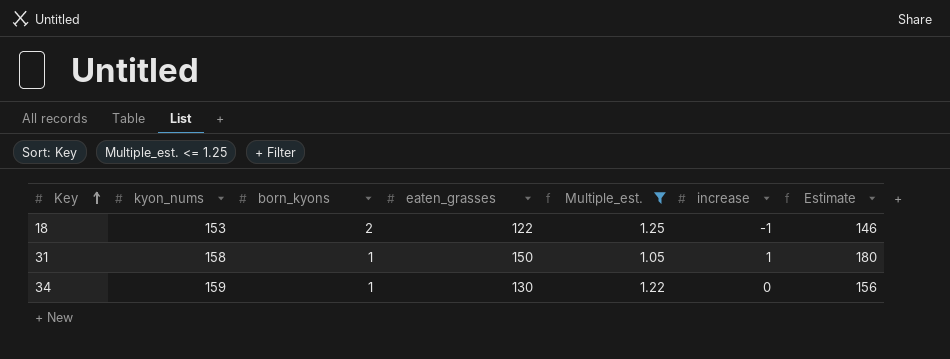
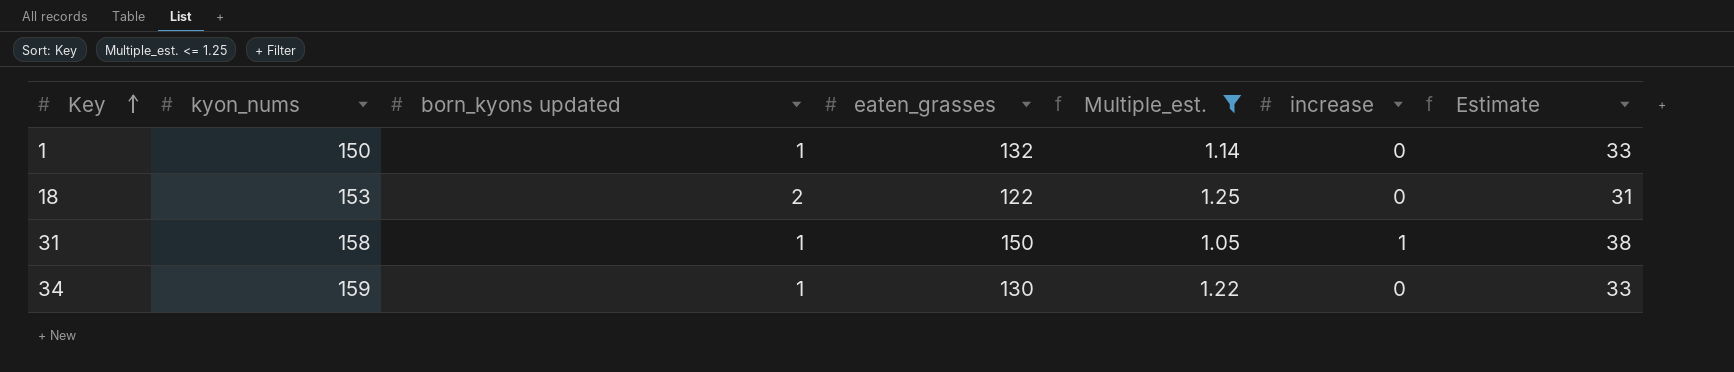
column name: born_kyons -> born_kyons updated
column Estimate | formula: [eaten_grasses] * 1.2 -> [eaten_grasses] * 0.25
row 1: none -> 150 | 1 | 132 | 1.14 | 0 | 33
18 | increase: -1 -> 0

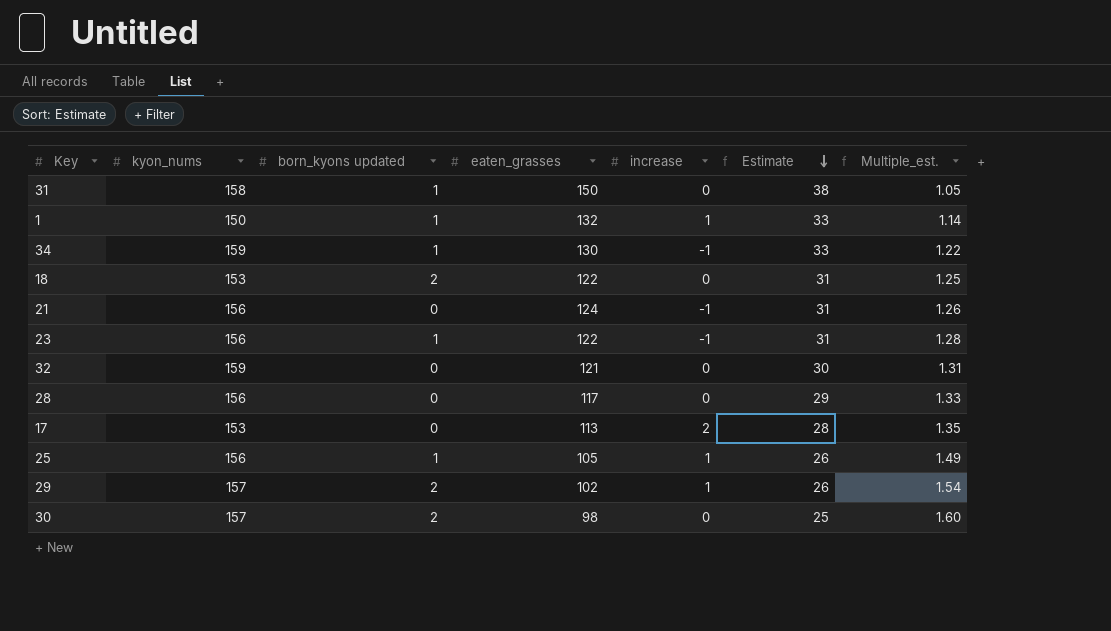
filter: Multiple_est. <= 1.25 -> none
row order: Key ascending -> Estimate descending
column Multiple_est. | position: 5 -> 7
31 | increase: 1 -> 0
1 | increase: 0 -> 1
34 | increase: 0 -> -1

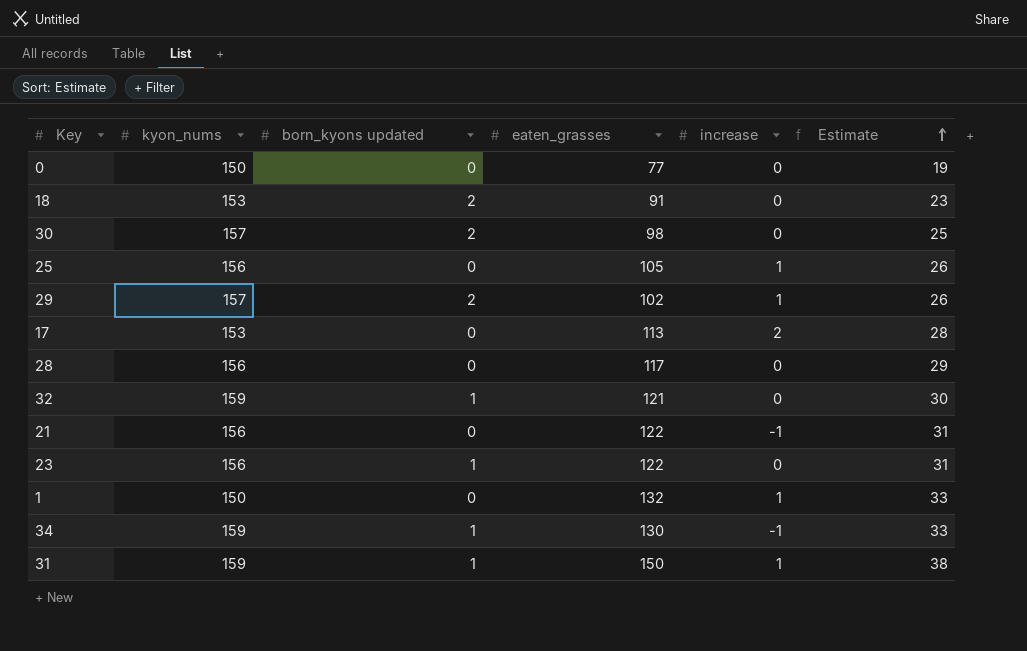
row order: Estimate descending -> Estimate ascending
column Multiple_est. | formula: [kyon_nums] / [eaten_grasses] -> none
row 0: none -> 150 | 0 | 77 | 0 | 19
18 | eaten_grasses: 122 -> 91
18 | Estimate: 31 -> 23
25 | born_kyons updated: 1 -> 0
32 | born_kyons updated: 0 -> 1
21 | eaten_grasses: 124 -> 122
23 | increase: -1 -> 0
1 | born_kyons updated: 1 -> 0
31 | kyon_nums: 158 -> 159
31 | increase: 0 -> 1

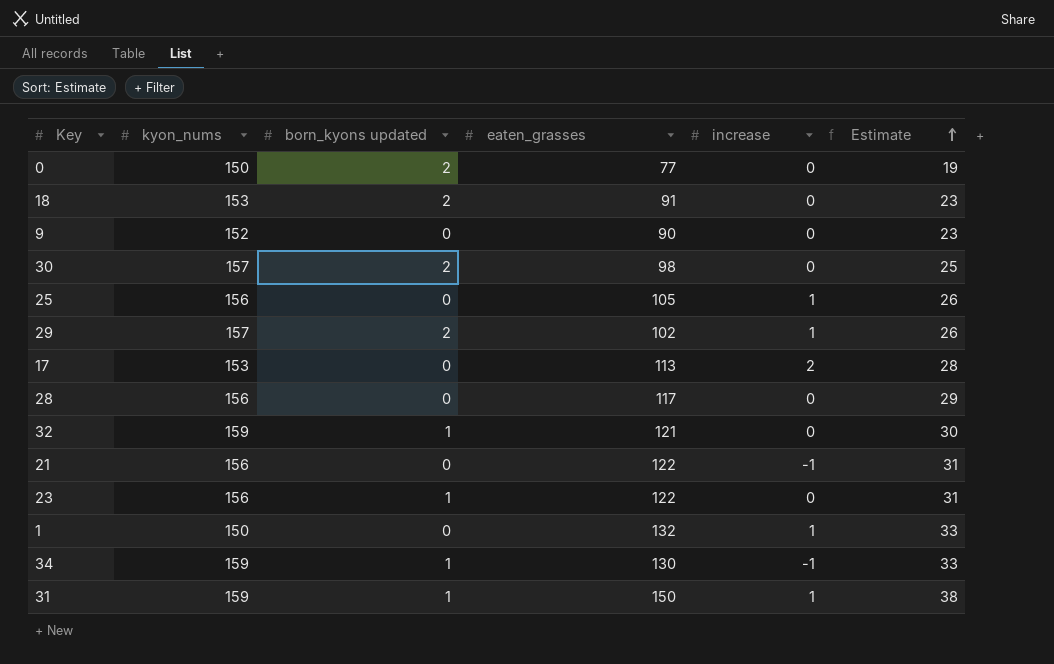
0 | born_kyons updated: 0 -> 2
row 9: none -> 152 | 0 | 90 | 0 | 23

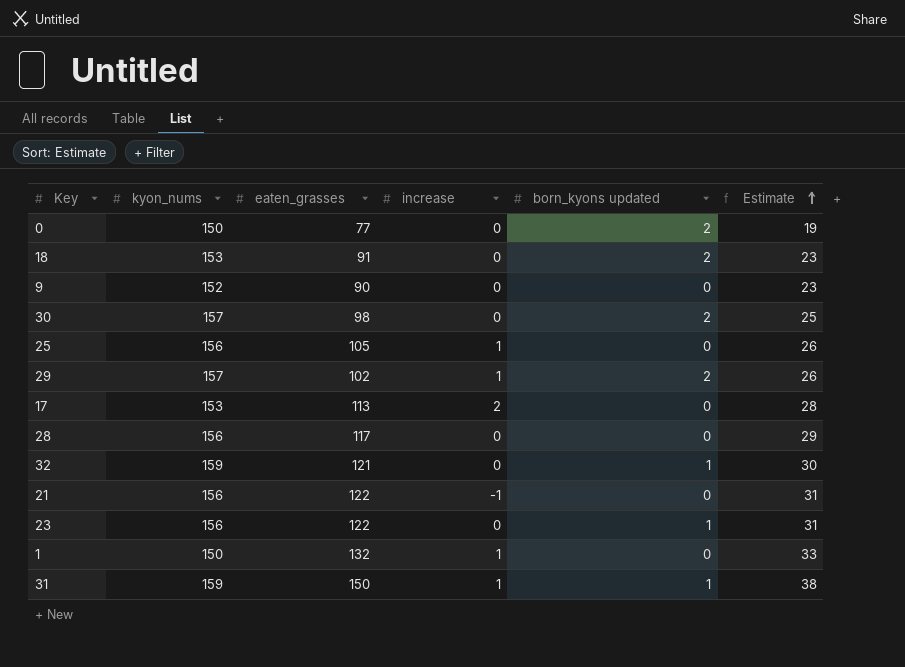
column born_kyons updated | position: 3 -> 5
row 34: 159 | 1 | 130 | -1 | 33 -> none

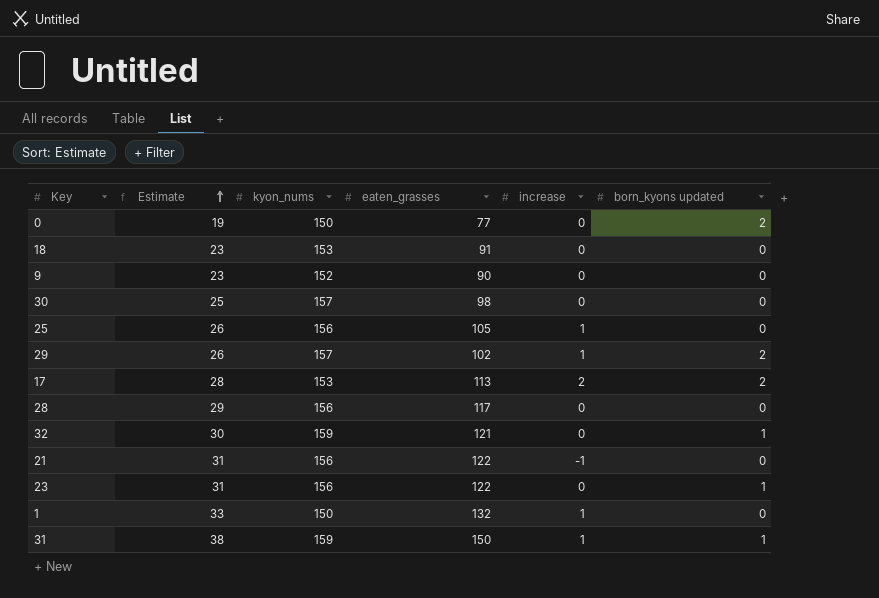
column Estimate | position: 6 -> 2
18 | born_kyons updated: 2 -> 0
30 | born_kyons updated: 2 -> 0
17 | born_kyons updated: 0 -> 2

